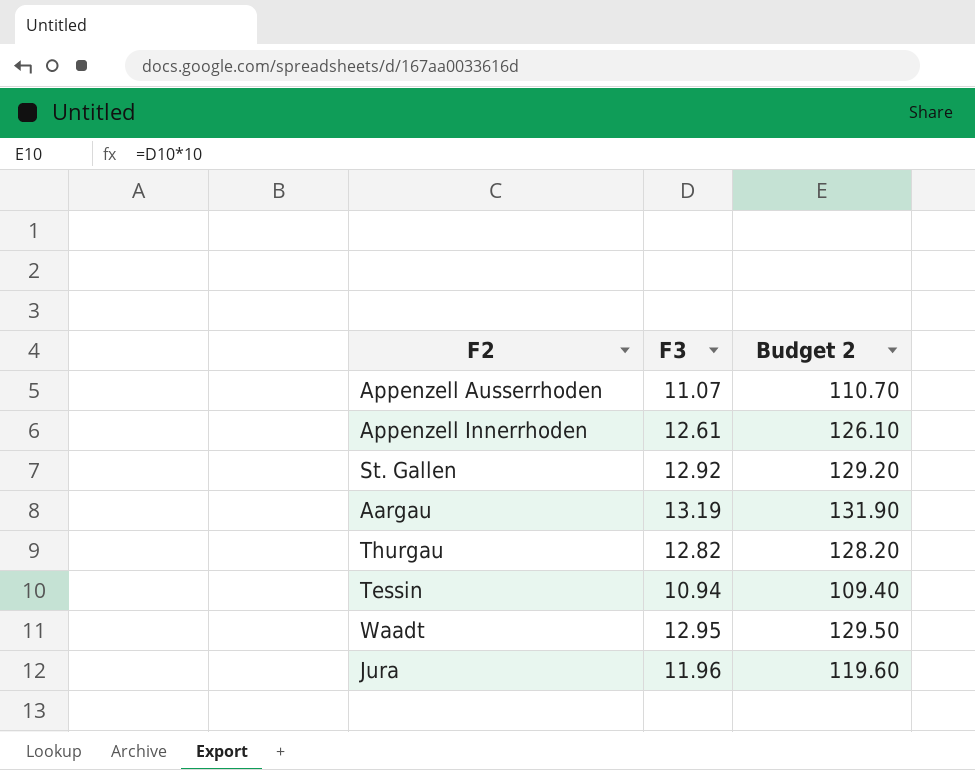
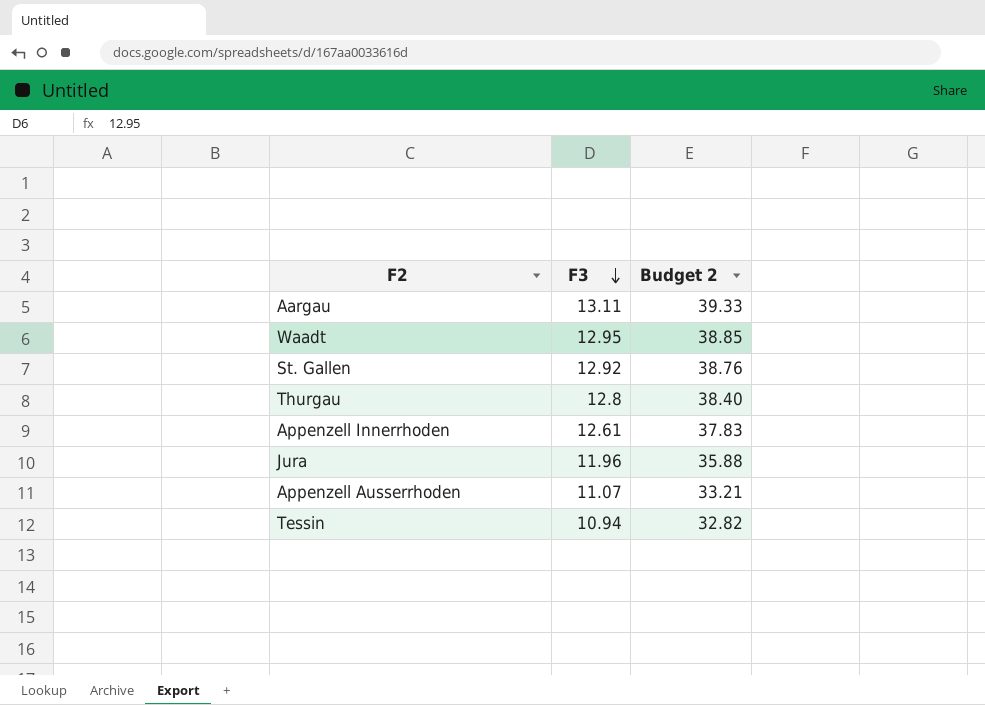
row order: none -> F3 descending
column Budget 2 | formula: [F3] * 10 -> [F3] * 3
Aargau | F3: 13.19 -> 13.11
Thurgau | F3: 12.82 -> 12.8

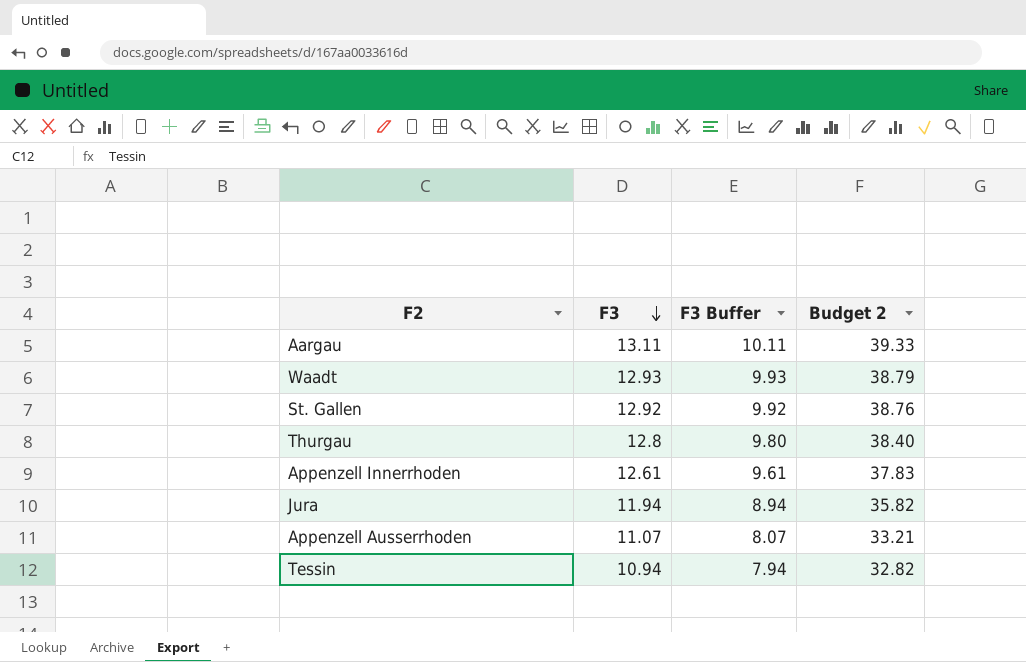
column F3 Buffer | formula: none -> [F3] - 3
Waadt | F3: 12.95 -> 12.93
Waadt | Budget 2: 38.85 -> 38.79
Jura | F3: 11.96 -> 11.94
Jura | Budget 2: 35.88 -> 35.82

